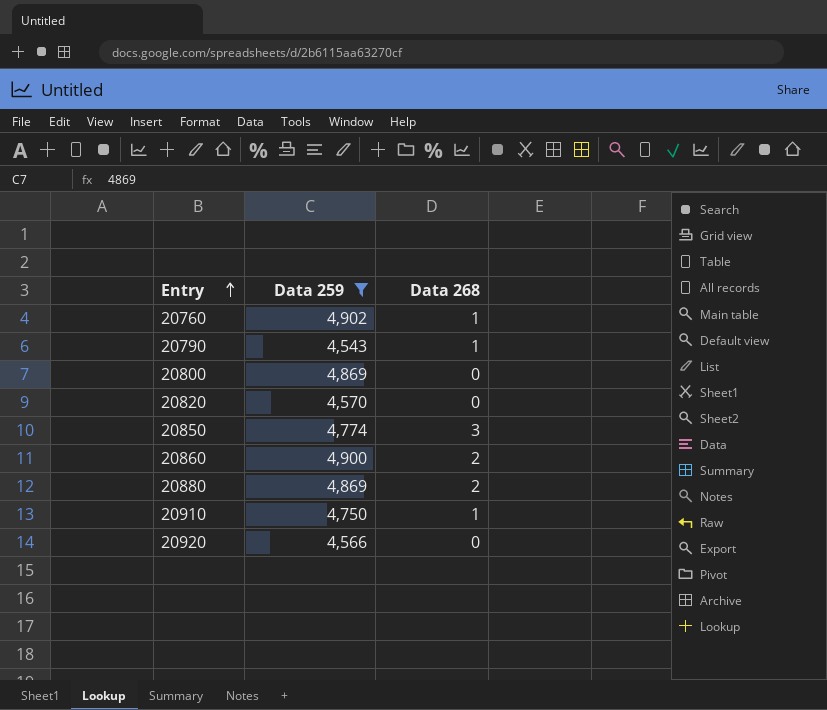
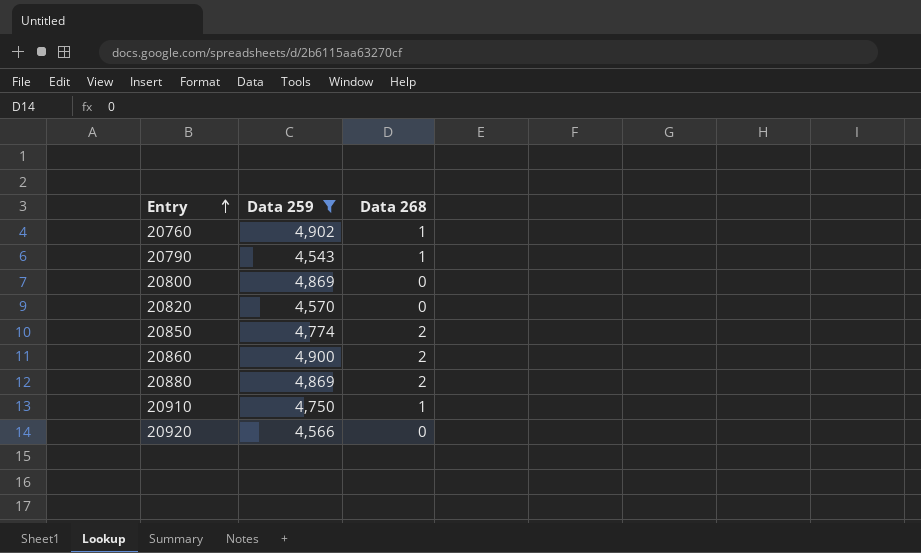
20850 | Data 268: 3 -> 2

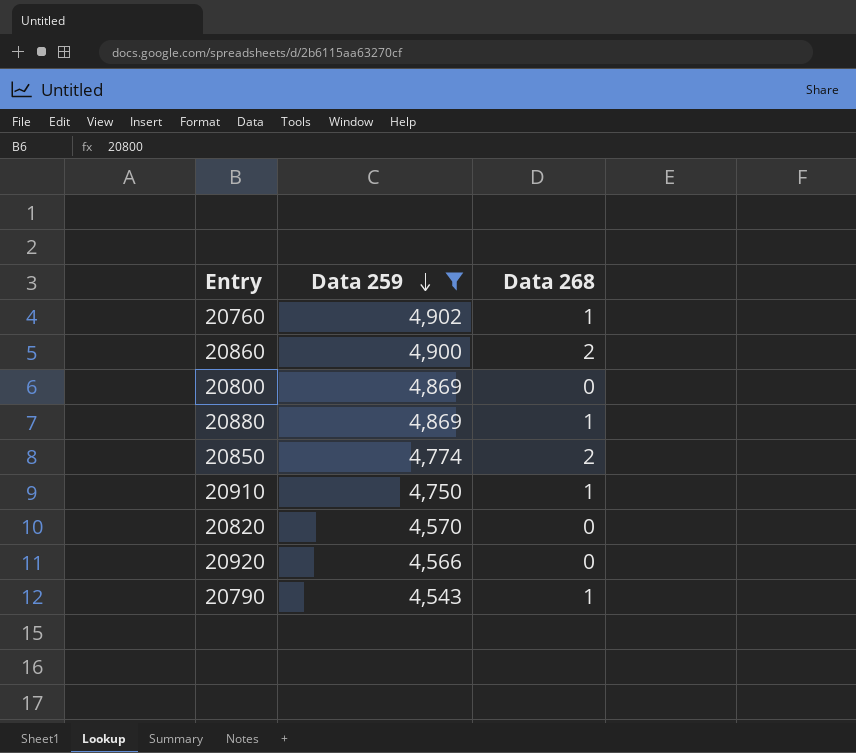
row order: Entry ascending -> Data 259 descending
20880 | Data 268: 2 -> 1

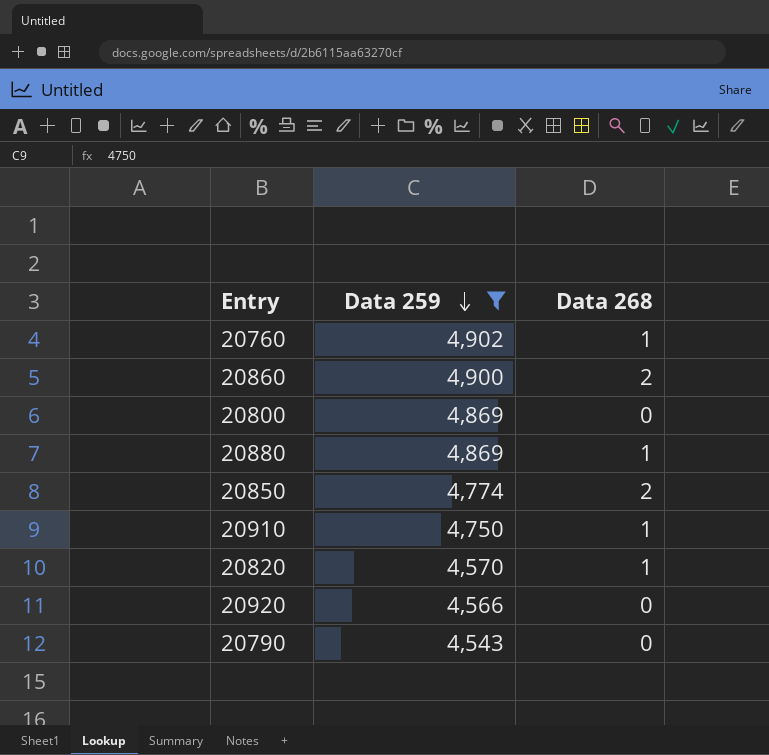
20820 | Data 268: 0 -> 1
20790 | Data 268: 1 -> 0

